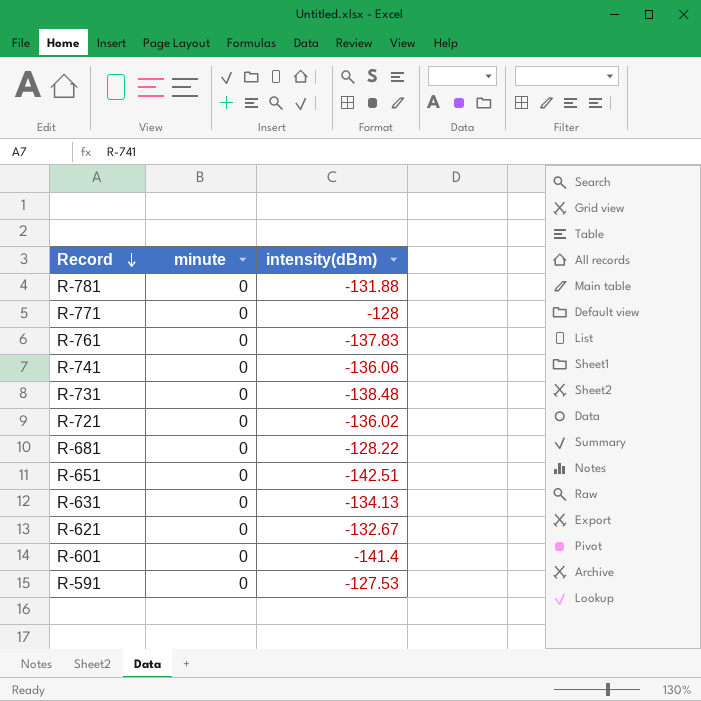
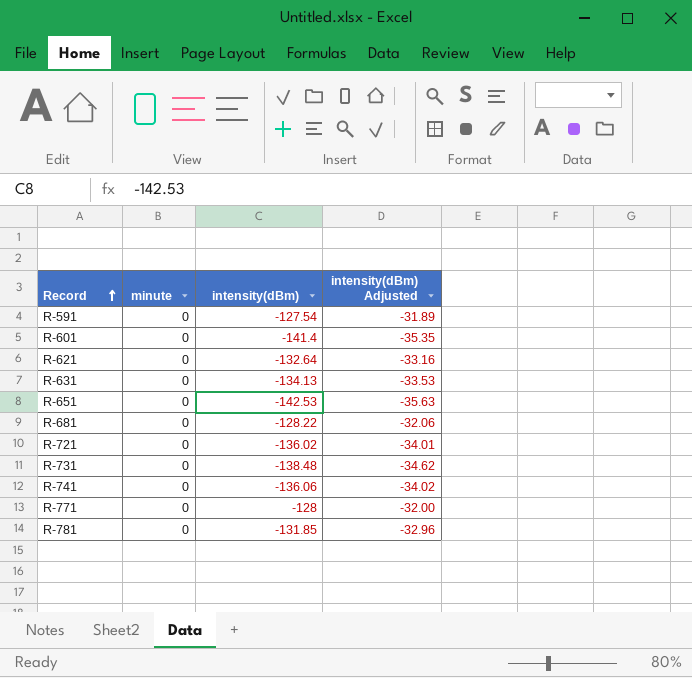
row order: Record descending -> Record ascending
column intensity(dBm) Adjusted | formula: none -> [intensity(dBm)] * 0.25
row R-761: 0 | -137.83 -> none
R-591 | intensity(dBm): -127.53 -> -127.54
R-621 | intensity(dBm): -132.67 -> -132.64
R-651 | intensity(dBm): -142.51 -> -142.53
R-781 | intensity(dBm): -131.88 -> -131.85

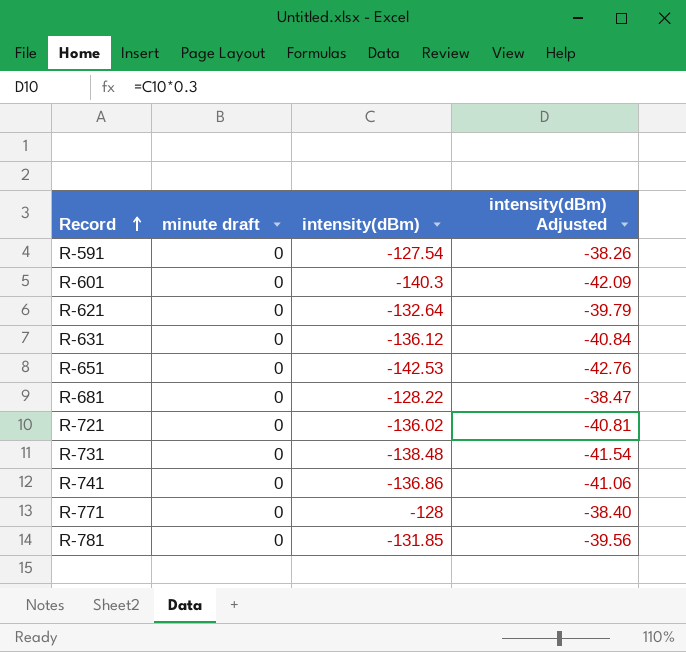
column name: minute -> minute draft
column intensity(dBm) Adjusted | formula: [intensity(dBm)] * 0.25 -> [intensity(dBm)] * 0.3
R-601 | intensity(dBm): -141.4 -> -140.3
R-631 | intensity(dBm): -134.13 -> -136.12
R-741 | intensity(dBm): -136.06 -> -136.86

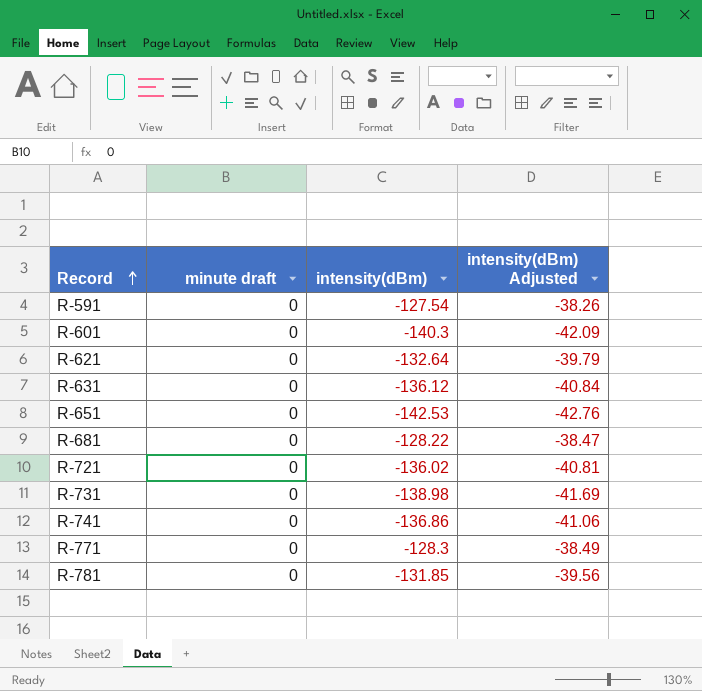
R-731 | intensity(dBm): -138.48 -> -138.98
R-731 | intensity(dBm) Adjusted: -41.54 -> -41.69
R-771 | intensity(dBm): -128 -> -128.3
R-771 | intensity(dBm) Adjusted: -38.40 -> -38.49

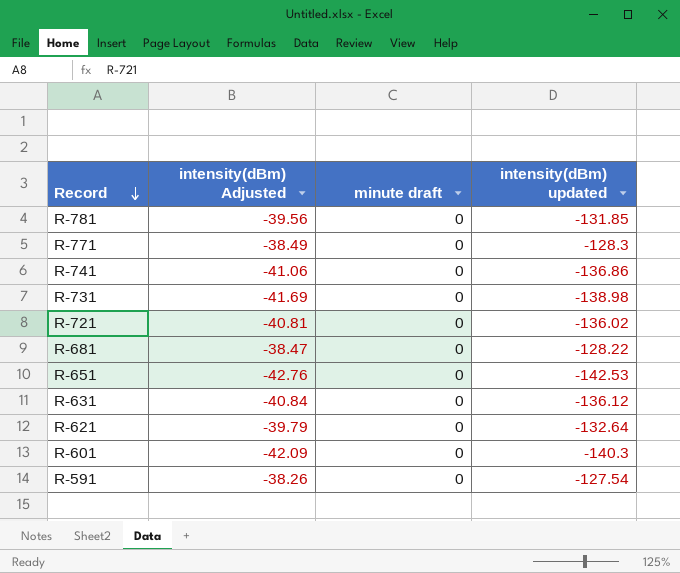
row order: Record ascending -> Record descending
column intensity(dBm) Adjusted | position: 4 -> 2
column name: intensity(dBm) -> intensity(dBm) updated

